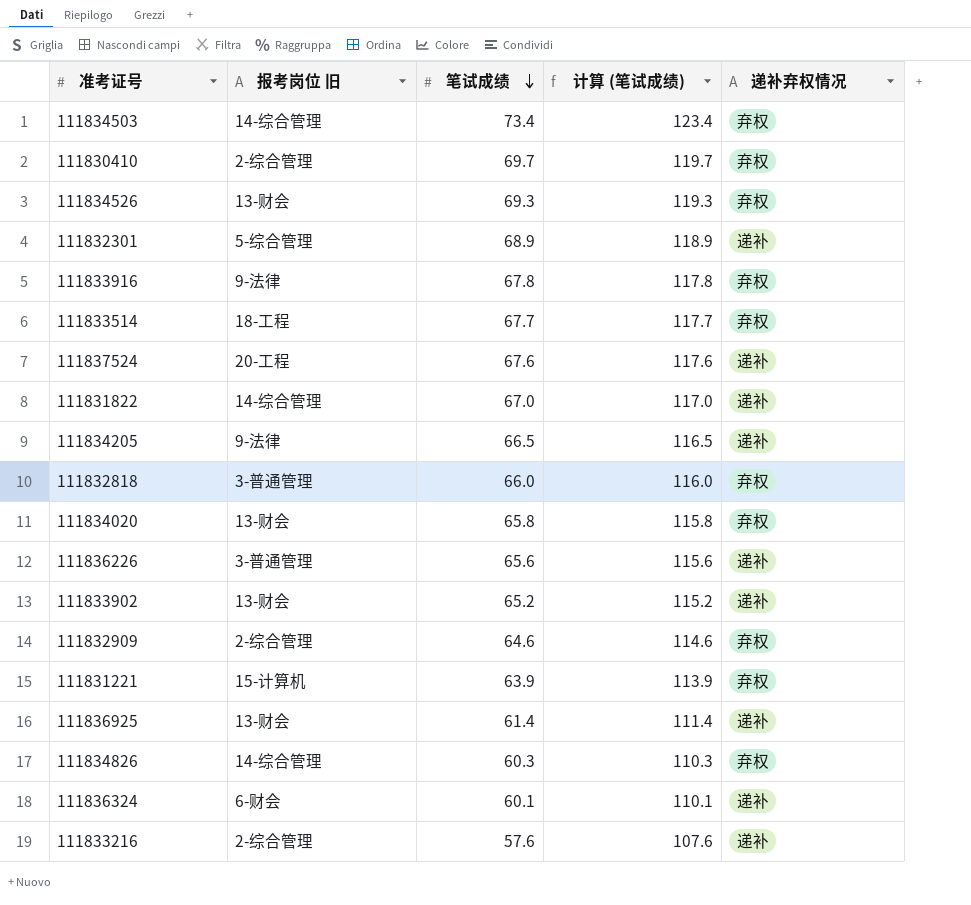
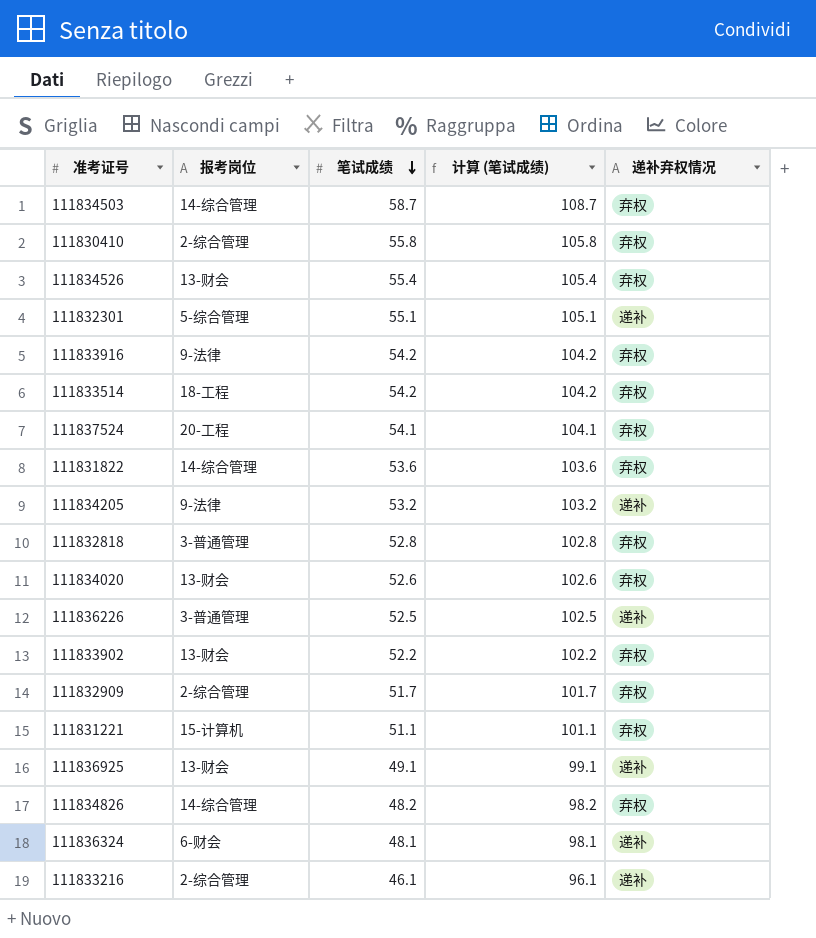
column name: 报考岗位 旧 -> 报考岗位
111834503 | 笔试成绩: 73.4 -> 58.7
111834503 | 计算 (笔试成绩): 123.4 -> 108.7
111830410 | 笔试成绩: 69.7 -> 55.8
111830410 | 计算 (笔试成绩): 119.7 -> 105.8
111834526 | 笔试成绩: 69.3 -> 55.4
111834526 | 计算 (笔试成绩): 119.3 -> 105.4
111832301 | 笔试成绩: 68.9 -> 55.1
111832301 | 计算 (笔试成绩): 118.9 -> 105.1
111833916 | 笔试成绩: 67.8 -> 54.2
111833916 | 计算 (笔试成绩): 117.8 -> 104.2
111833514 | 笔试成绩: 67.7 -> 54.2
111833514 | 计算 (笔试成绩): 117.7 -> 104.2
111837524 | 笔试成绩: 67.6 -> 54.1
111837524 | 计算 (笔试成绩): 117.6 -> 104.1
111837524 | 递补弃权情况: 递补 -> 弃权
111831822 | 笔试成绩: 67.0 -> 53.6
111831822 | 计算 (笔试成绩): 117.0 -> 103.6
111831822 | 递补弃权情况: 递补 -> 弃权
111834205 | 笔试成绩: 66.5 -> 53.2
111834205 | 计算 (笔试成绩): 116.5 -> 103.2
111832818 | 笔试成绩: 66.0 -> 52.8
111832818 | 计算 (笔试成绩): 116.0 -> 102.8
111834020 | 笔试成绩: 65.8 -> 52.6
111834020 | 计算 (笔试成绩): 115.8 -> 102.6
111836226 | 笔试成绩: 65.6 -> 52.5
111836226 | 计算 (笔试成绩): 115.6 -> 102.5
111833902 | 笔试成绩: 65.2 -> 52.2
111833902 | 计算 (笔试成绩): 115.2 -> 102.2
111833902 | 递补弃权情况: 递补 -> 弃权
111832909 | 笔试成绩: 64.6 -> 51.7
111832909 | 计算 (笔试成绩): 114.6 -> 101.7
111831221 | 笔试成绩: 63.9 -> 51.1
111831221 | 计算 (笔试成绩): 113.9 -> 101.1
111836925 | 笔试成绩: 61.4 -> 49.1
111836925 | 计算 (笔试成绩): 111.4 -> 99.1
111834826 | 笔试成绩: 60.3 -> 48.2
111834826 | 计算 (笔试成绩): 110.3 -> 98.2
111836324 | 笔试成绩: 60.1 -> 48.1
111836324 | 计算 (笔试成绩): 110.1 -> 98.1
111833216 | 笔试成绩: 57.6 -> 46.1
111833216 | 计算 (笔试成绩): 107.6 -> 96.1

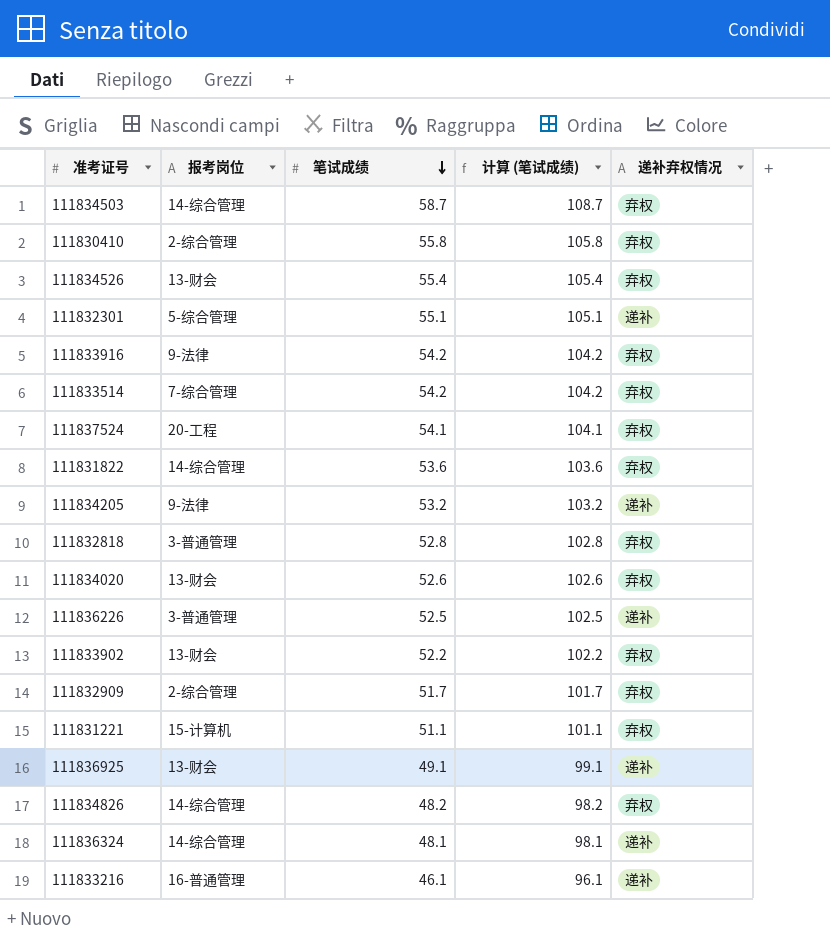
111833514 | 报考岗位: 18-工程 -> 7-综合管理
111836324 | 报考岗位: 6-财会 -> 14-综合管理
111833216 | 报考岗位: 2-综合管理 -> 16-普通管理

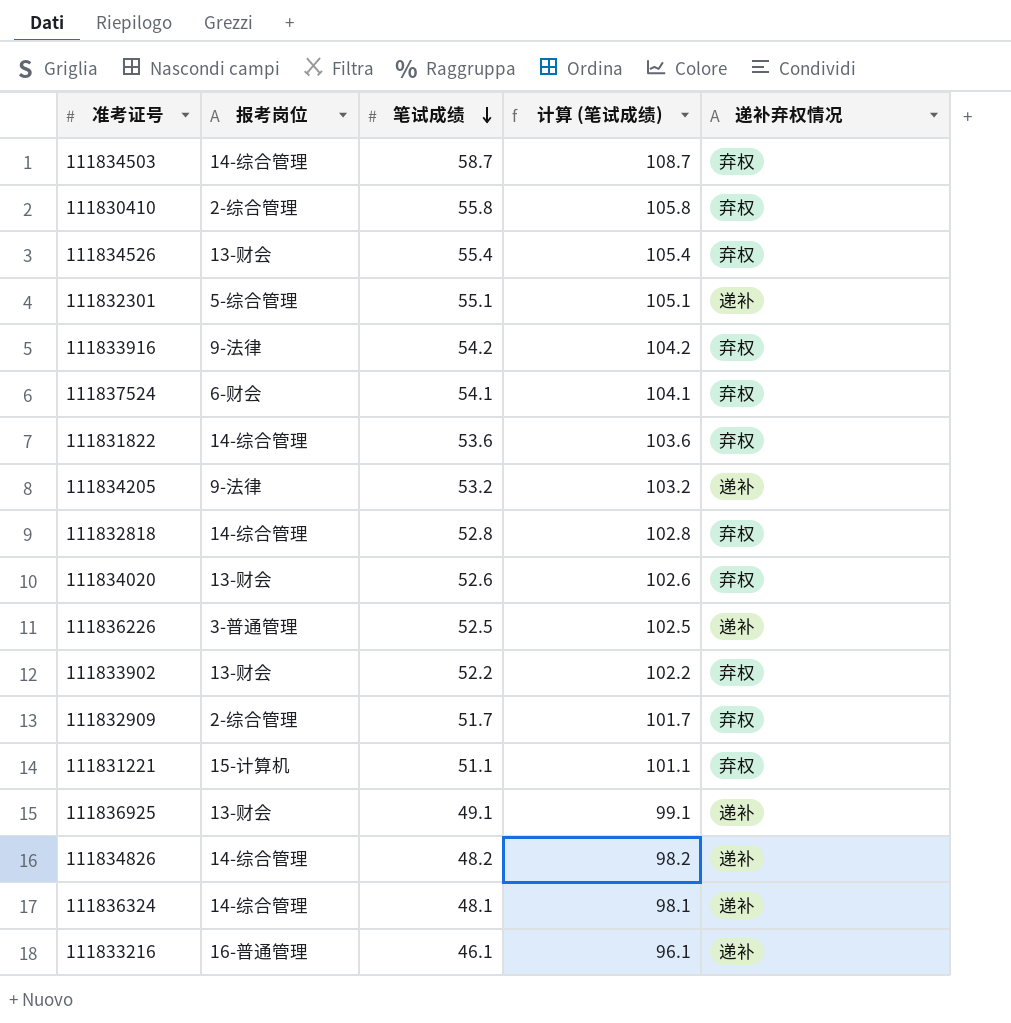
row 111833514: 7-综合管理 | 54.2 | 104.2 | 弃权 -> none
111837524 | 报考岗位: 20-工程 -> 6-财会
111832818 | 报考岗位: 3-普通管理 -> 14-综合管理
111834826 | 递补弃权情况: 弃权 -> 递补

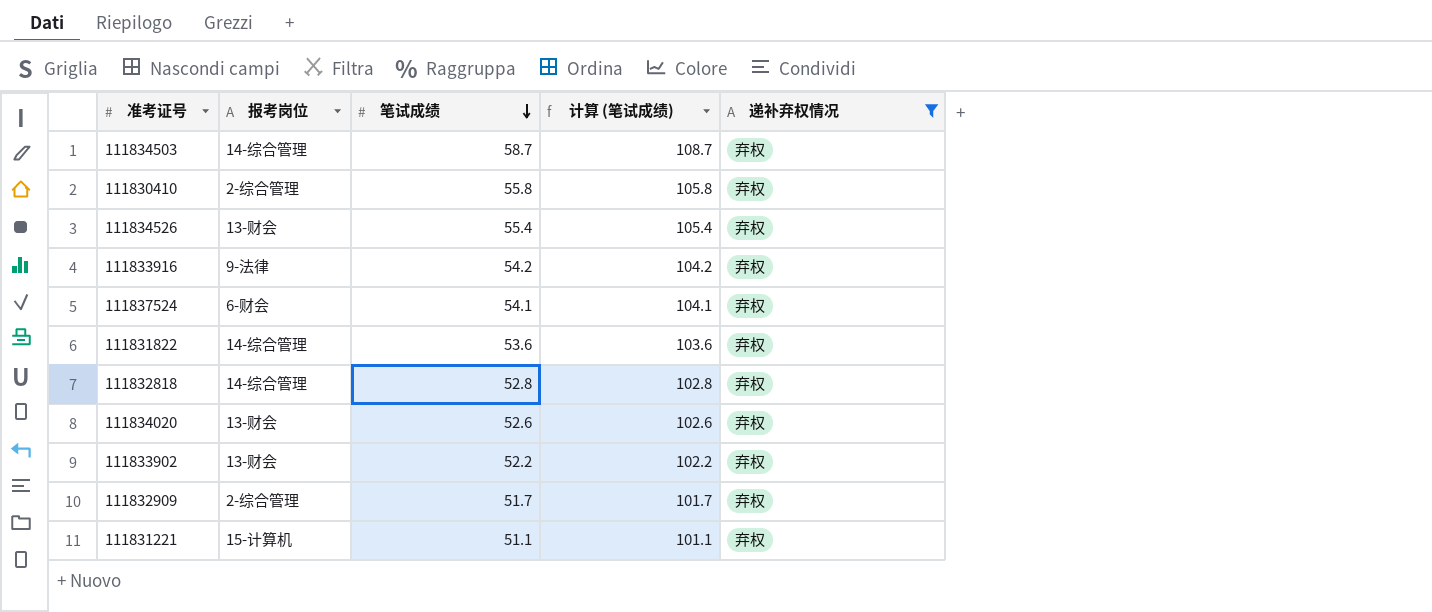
filter: none -> 递补弃权情况 = 弃权

